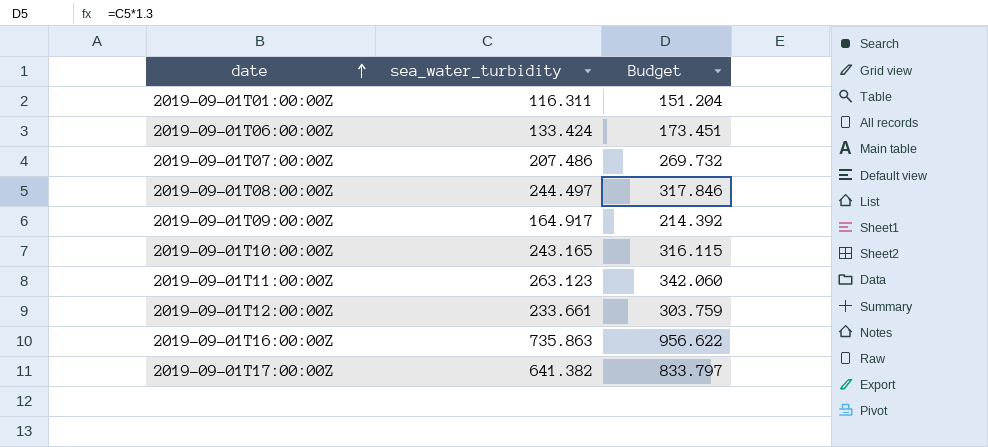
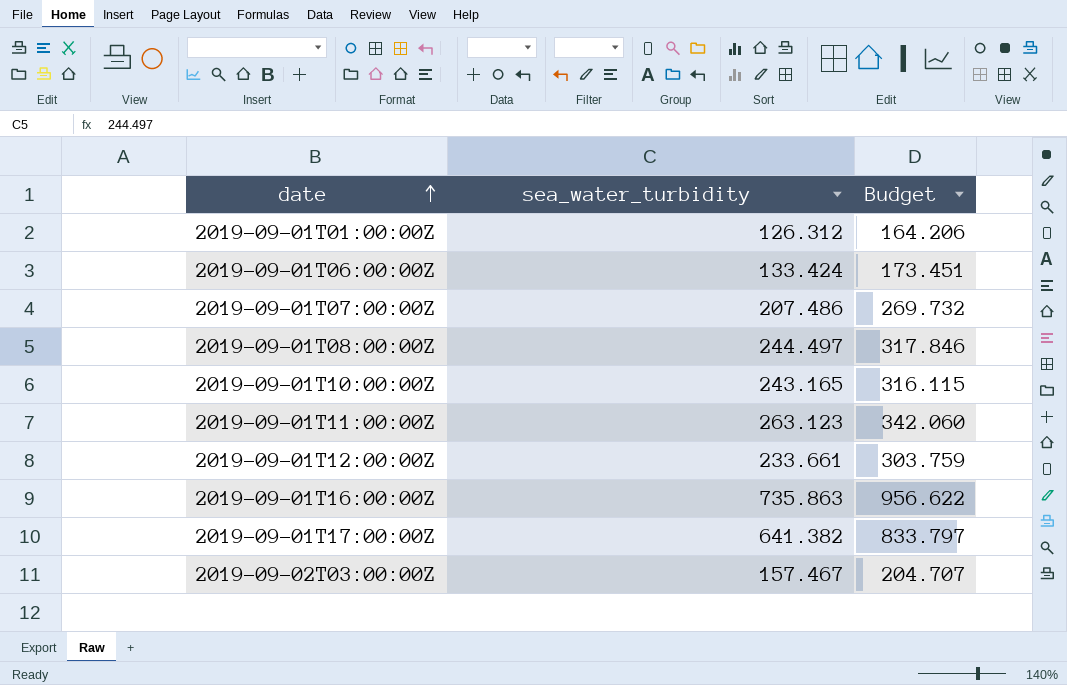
row 2019-09-01T09:00:00Z: 164.917 | 214.392 -> none
2019-09-01T01:00:00Z | sea_water_turbidity: 116.311 -> 126.312
2019-09-01T01:00:00Z | Budget: 151.204 -> 164.206
row 2019-09-02T03:00:00Z: none -> 157.467 | 204.707

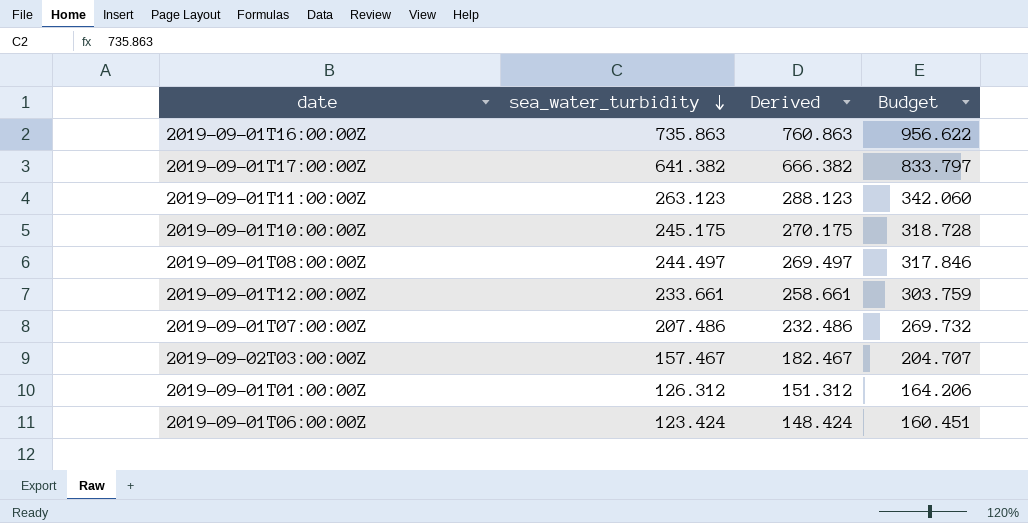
row order: date ascending -> sea_water_turbidity descending
column Derived | formula: none -> [sea_water_turbidity] + 25
2019-09-01T10:00:00Z | sea_water_turbidity: 243.165 -> 245.175
2019-09-01T10:00:00Z | Budget: 316.115 -> 318.728
2019-09-01T06:00:00Z | sea_water_turbidity: 133.424 -> 123.424
2019-09-01T06:00:00Z | Budget: 173.451 -> 160.451

